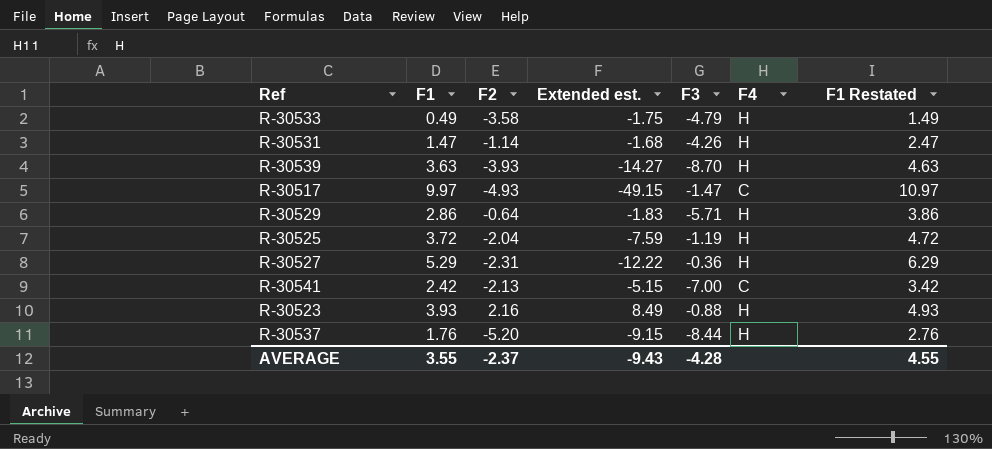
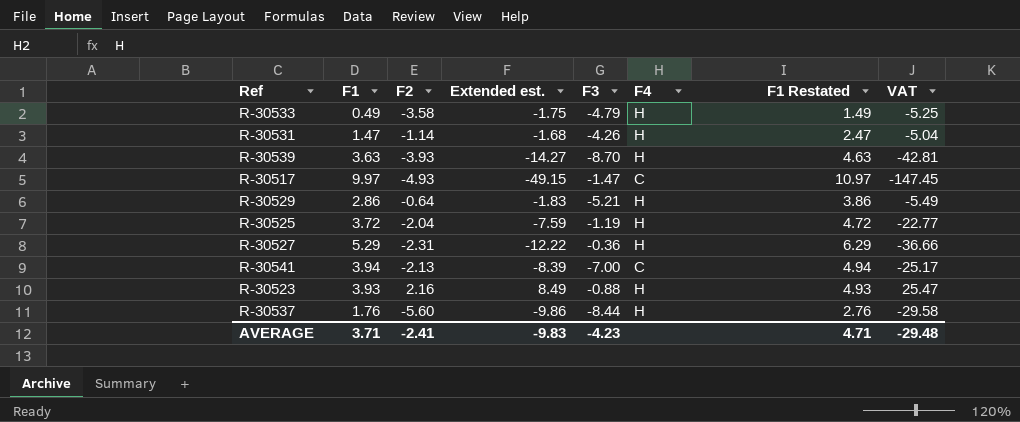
column VAT | formula: none -> [Extended est.] * 3
R-30529 | F3: -5.71 -> -5.21
R-30541 | F1: 2.42 -> 3.94
R-30541 | Extended est.: -5.15 -> -8.39
R-30541 | F1 Restated: 3.42 -> 4.94
R-30537 | F2: -5.20 -> -5.60
R-30537 | Extended est.: -9.15 -> -9.86
AVERAGE | F1: 3.55 -> 3.71
AVERAGE | F2: -2.37 -> -2.41
AVERAGE | Extended est.: -9.43 -> -9.83
AVERAGE | F3: -4.28 -> -4.23
AVERAGE | F1 Restated: 4.55 -> 4.71

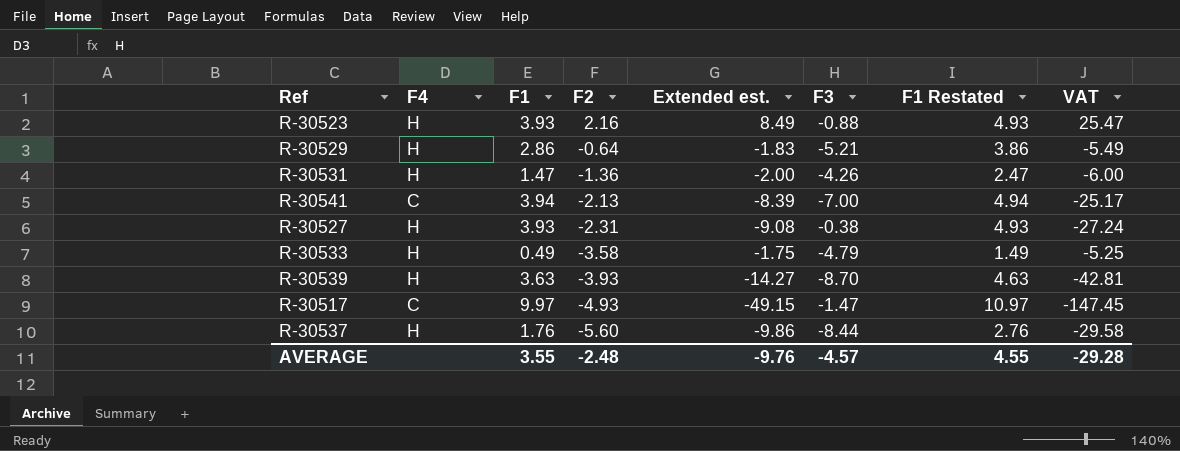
row order: none -> F2 descending
column F4 | position: 6 -> 2
row R-30525: 3.72 | -2.04 | -7.59 | -1.19 | H | 4.72 | -22.77 -> none
R-30531 | F2: -1.14 -> -1.36
R-30531 | Extended est.: -1.68 -> -2.00
R-30531 | VAT: -5.04 -> -6.00
R-30527 | F1: 5.29 -> 3.93
R-30527 | Extended est.: -12.22 -> -9.08
R-30527 | F3: -0.36 -> -0.38
R-30527 | F1 Restated: 6.29 -> 4.93
R-30527 | VAT: -36.66 -> -27.24
AVERAGE | F1: 3.71 -> 3.55
AVERAGE | F2: -2.41 -> -2.48
AVERAGE | Extended est.: -9.83 -> -9.76
AVERAGE | F3: -4.23 -> -4.57
AVERAGE | F1 Restated: 4.71 -> 4.55
AVERAGE | VAT: -29.48 -> -29.28

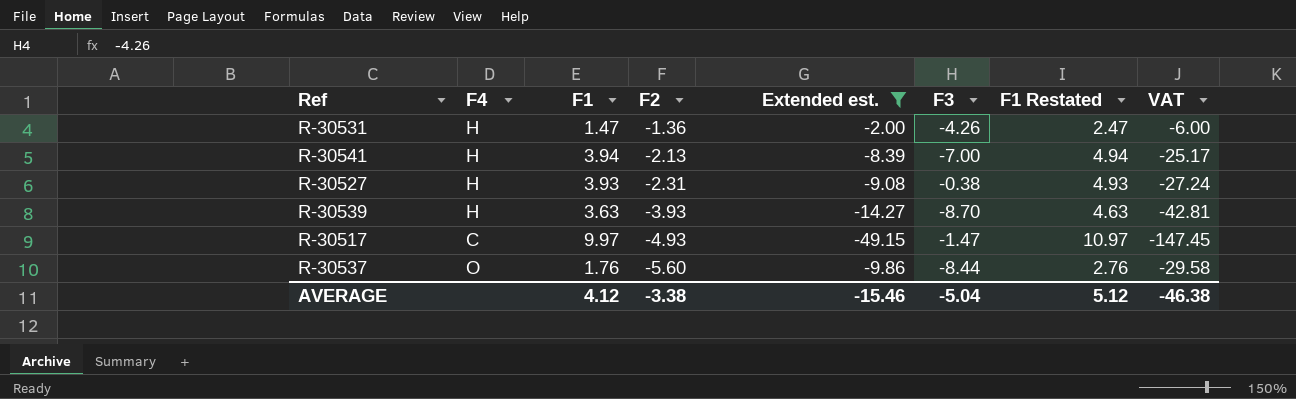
filter: none -> Extended est. <= -2.00
R-30541 | F4: C -> H
R-30537 | F4: H -> O
AVERAGE | F1: 3.55 -> 4.12
AVERAGE | F2: -2.48 -> -3.38
AVERAGE | Extended est.: -9.76 -> -15.46
AVERAGE | F3: -4.57 -> -5.04
AVERAGE | F1 Restated: 4.55 -> 5.12
AVERAGE | VAT: -29.28 -> -46.38

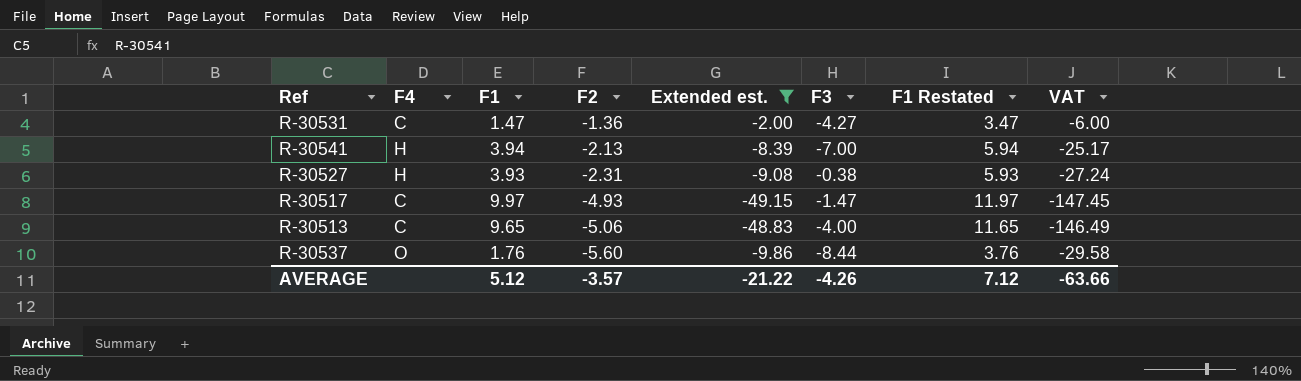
column F1 Restated | formula: [F1] + 1 -> [F1] + 2
row R-30539: H | 3.63 | -3.93 | -14.27 | -8.70 | 4.63 | -42.81 -> none
R-30531 | F4: H -> C
R-30531 | F3: -4.26 -> -4.27
row R-30513: none -> C | 9.65 | -5.06 | -48.83 | -4.00 | 11.65 | -146.49
AVERAGE | F1: 4.12 -> 5.12
AVERAGE | F2: -3.38 -> -3.57
AVERAGE | Extended est.: -15.46 -> -21.22
AVERAGE | F3: -5.04 -> -4.26
AVERAGE | F1 Restated: 5.12 -> 7.12
AVERAGE | VAT: -46.38 -> -63.66

